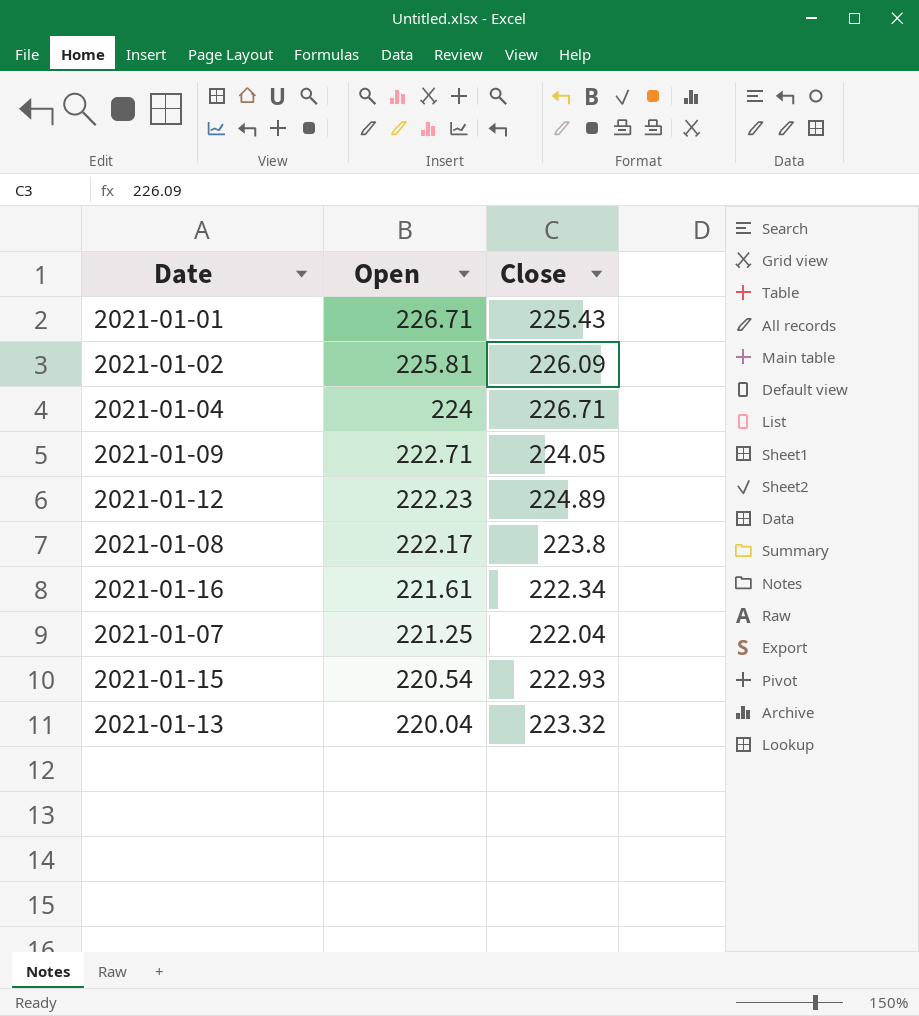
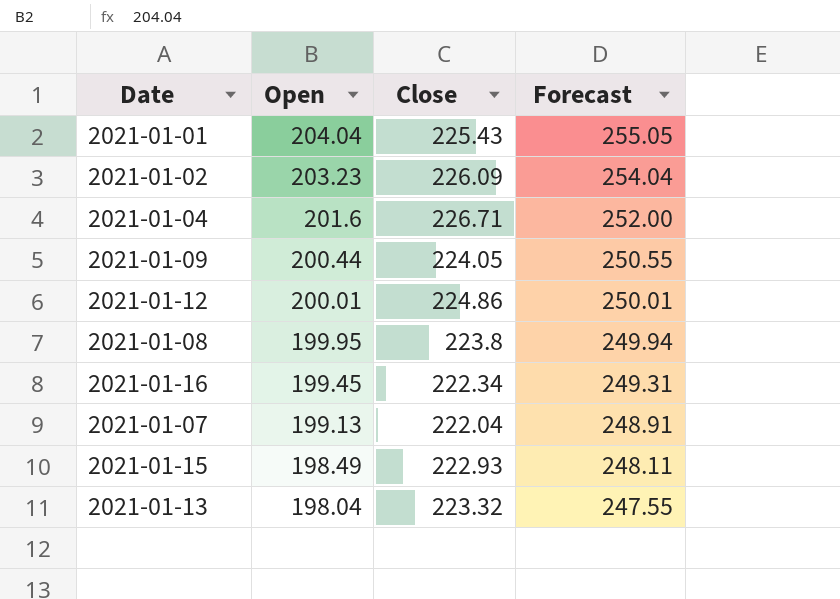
column Forecast | formula: none -> [Open] * 1.25
2021-01-01 | Open: 226.71 -> 204.04
2021-01-02 | Open: 225.81 -> 203.23
2021-01-04 | Open: 224 -> 201.6
2021-01-09 | Open: 222.71 -> 200.44
2021-01-12 | Open: 222.23 -> 200.01
2021-01-12 | Close: 224.89 -> 224.86
2021-01-08 | Open: 222.17 -> 199.95
2021-01-16 | Open: 221.61 -> 199.45
2021-01-07 | Open: 221.25 -> 199.13
2021-01-15 | Open: 220.54 -> 198.49
2021-01-13 | Open: 220.04 -> 198.04

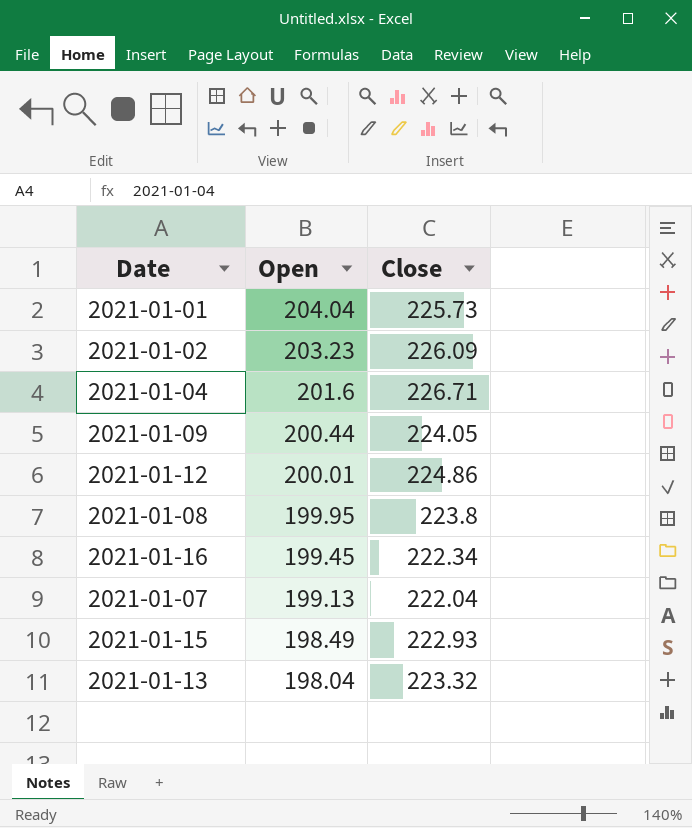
column Forecast | formula: [Open] * 1.25 -> none
2021-01-01 | Close: 225.43 -> 225.73

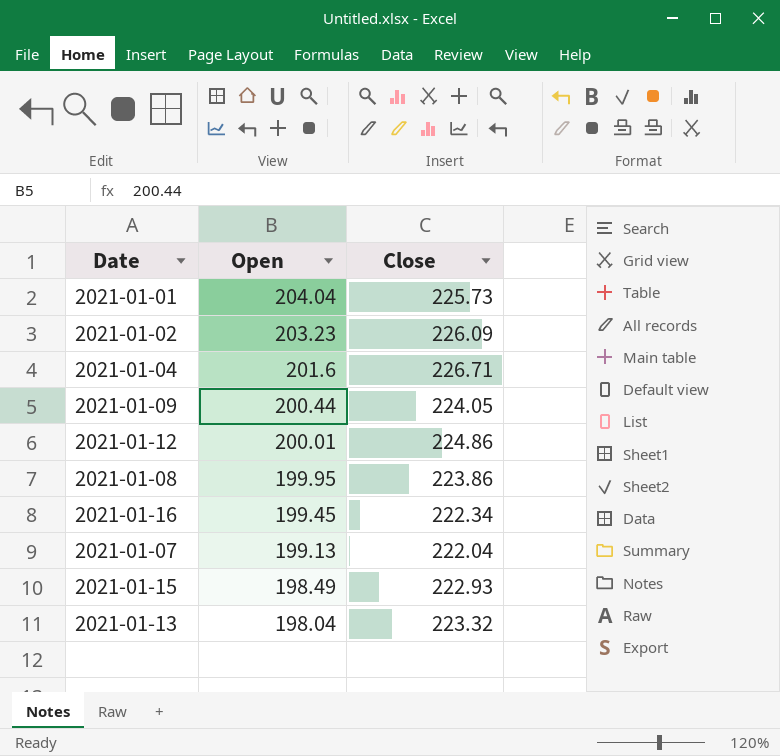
2021-01-08 | Close: 223.8 -> 223.86

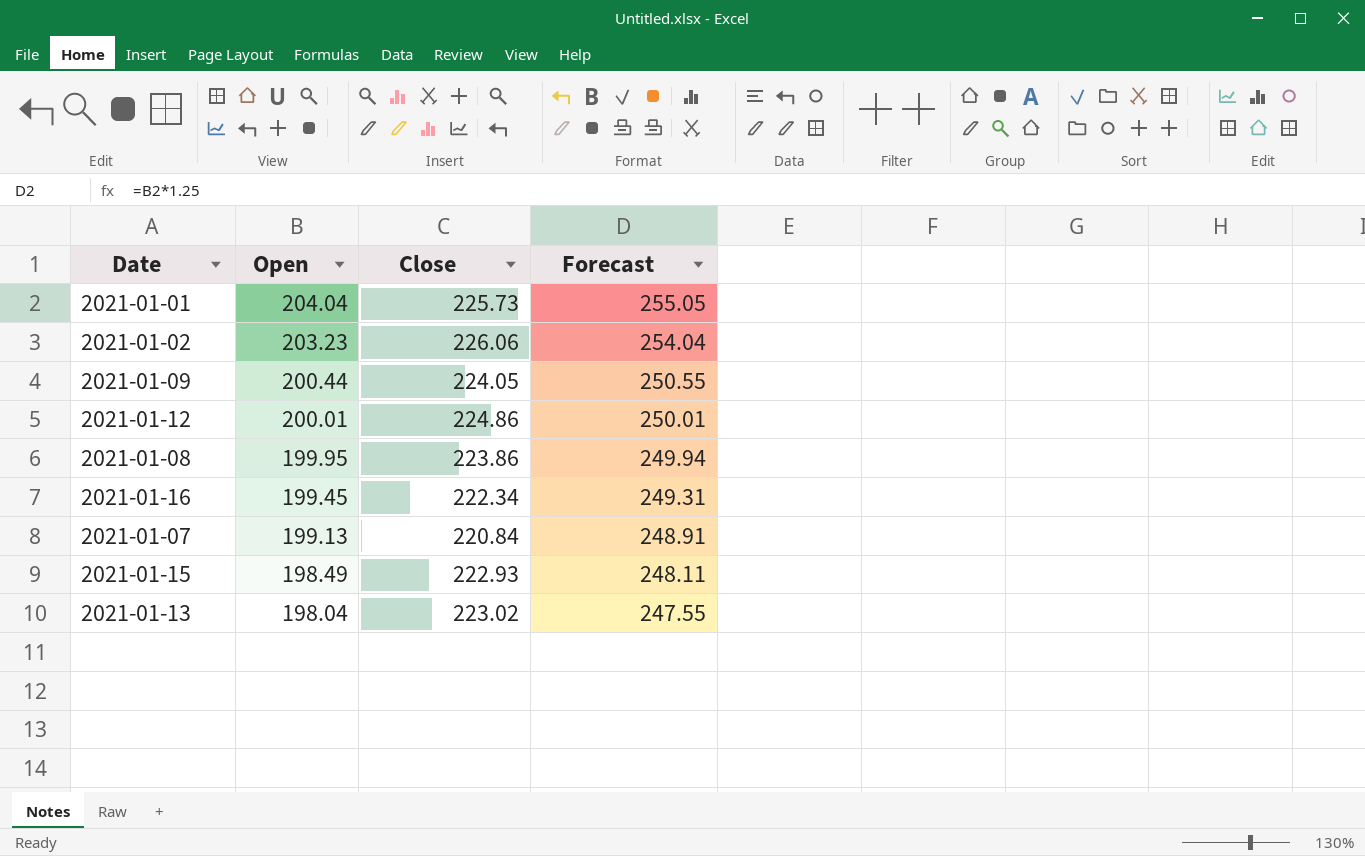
column Forecast | formula: none -> [Open] * 1.25
row 2021-01-04: 201.6 | 226.71 -> none
2021-01-02 | Close: 226.09 -> 226.06
2021-01-07 | Close: 222.04 -> 220.84
2021-01-13 | Close: 223.32 -> 223.02

